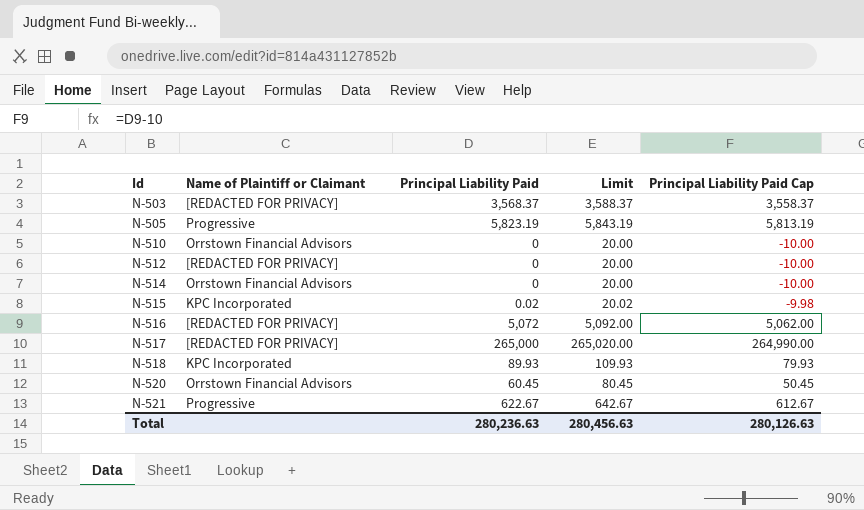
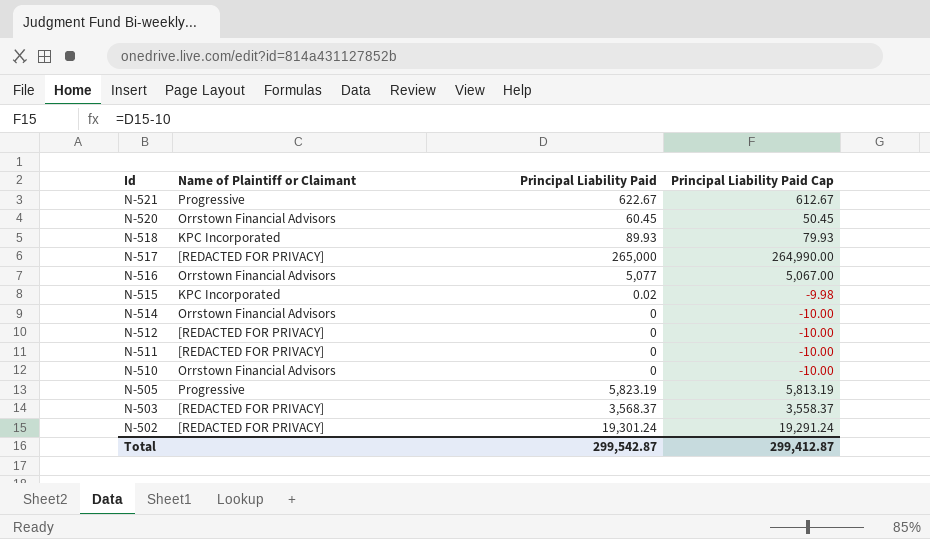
row order: Id ascending -> Id descending
column Limit | formula: [Principal Liability Paid] + 20 -> none
N-516 | Name of Plaintiff or Claimant: [REDACTED FOR PRIVACY] -> Orrstown Financial Advisors
N-516 | Principal Liability Paid: 5,072 -> 5,077
N-516 | Principal Liability Paid Cap: 5,062.00 -> 5,067.00
row N-511: none -> [REDACTED FOR PRIVACY] | 0 | -10.00
row N-502: none -> [REDACTED FOR PRIVACY] | 19,301.24 | 19,291.24
Total | Principal Liability Paid: 280,236.63 -> 299,542.87
Total | Principal Liability Paid Cap: 280,126.63 -> 299,412.87

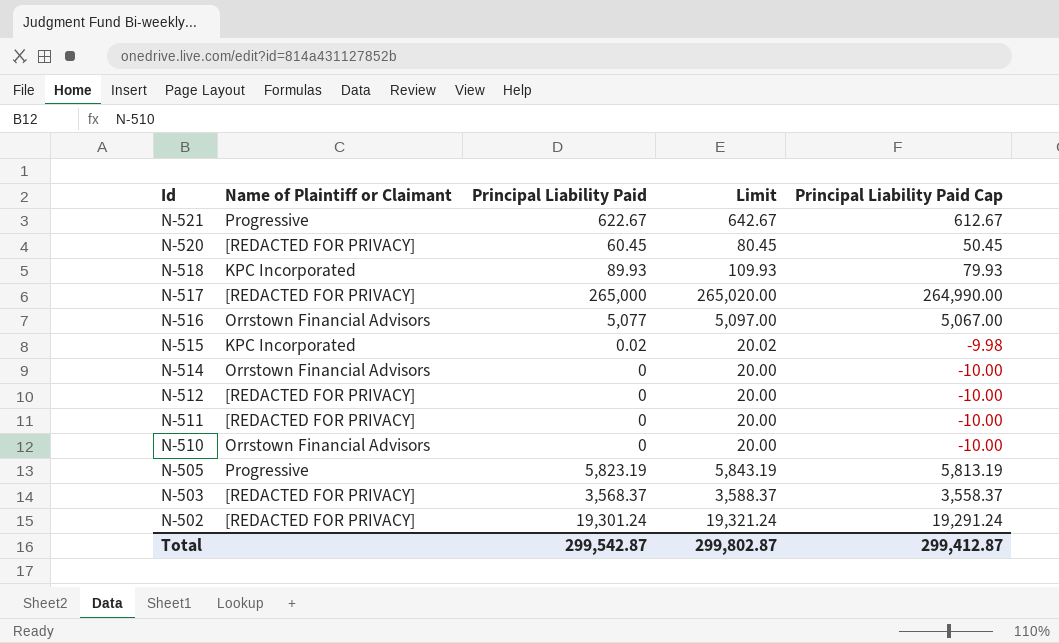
column Limit | formula: none -> [Principal Liability Paid] + 20
N-520 | Name of Plaintiff or Claimant: Orrstown Financial Advisors -> [REDACTED FOR PRIVACY]

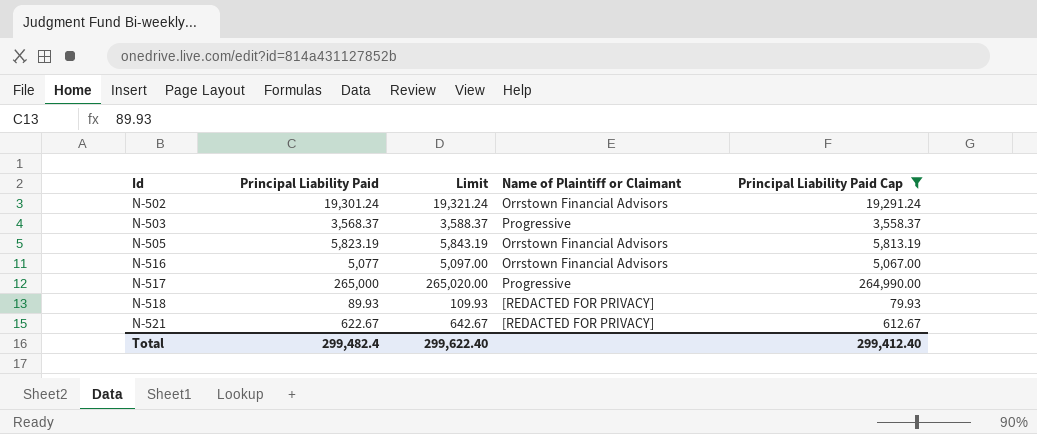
filter: none -> Principal Liability Paid Cap >= 79.93
row order: Id descending -> Id ascending
column Name of Plaintiff or Claimant | position: 2 -> 4
N-502 | Name of Plaintiff or Claimant: [REDACTED FOR PRIVACY] -> Orrstown Financial Advisors
N-503 | Name of Plaintiff or Claimant: [REDACTED FOR PRIVACY] -> Progressive
N-505 | Name of Plaintiff or Claimant: Progressive -> Orrstown Financial Advisors
N-517 | Name of Plaintiff or Claimant: [REDACTED FOR PRIVACY] -> Progressive
N-518 | Name of Plaintiff or Claimant: KPC Incorporated -> [REDACTED FOR PRIVACY]
N-521 | Name of Plaintiff or Claimant: Progressive -> [REDACTED FOR PRIVACY]
Total | Principal Liability Paid: 299,542.87 -> 299,482.4
Total | Limit: 299,802.87 -> 299,622.40
Total | Principal Liability Paid Cap: 299,412.87 -> 299,412.40

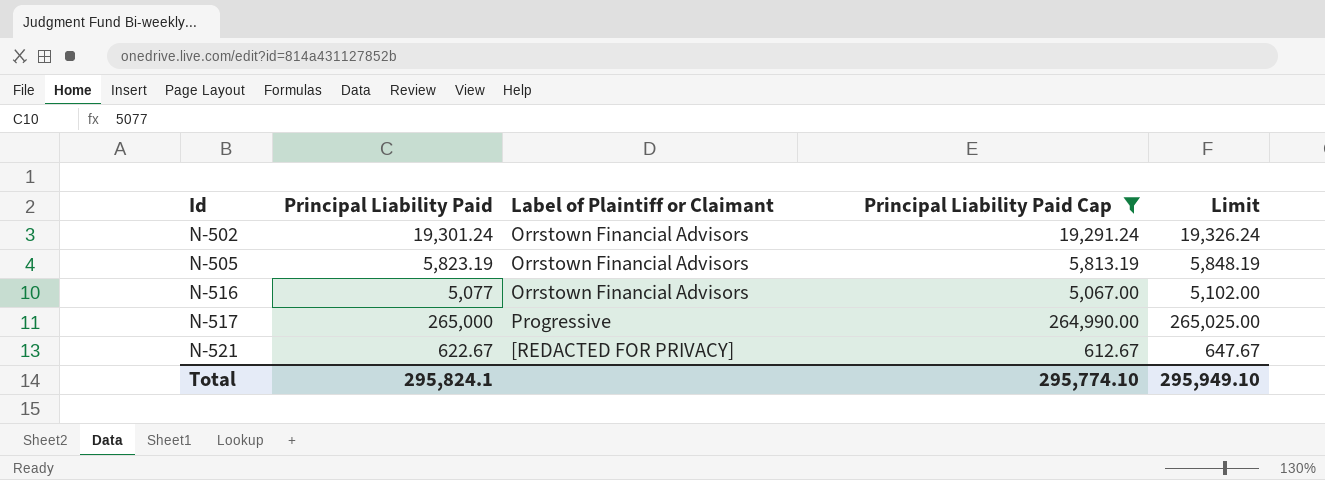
column name: Name of Plaintiff or Claimant -> Label of Plaintiff or Claimant
column Limit | formula: [Principal Liability Paid] + 20 -> [Principal Liability Paid] + 25
column Limit | position: 3 -> 5
row N-503: 3,568.37 | 3,588.37 | Progressive | 3,558.37 -> none
row N-518: 89.93 | 109.93 | [REDACTED FOR PRIVACY] | 79.93 -> none
Total | Principal Liability Paid: 299,482.4 -> 295,824.1
Total | Principal Liability Paid Cap: 299,412.40 -> 295,774.10
Total | Limit: 299,622.40 -> 295,949.10

